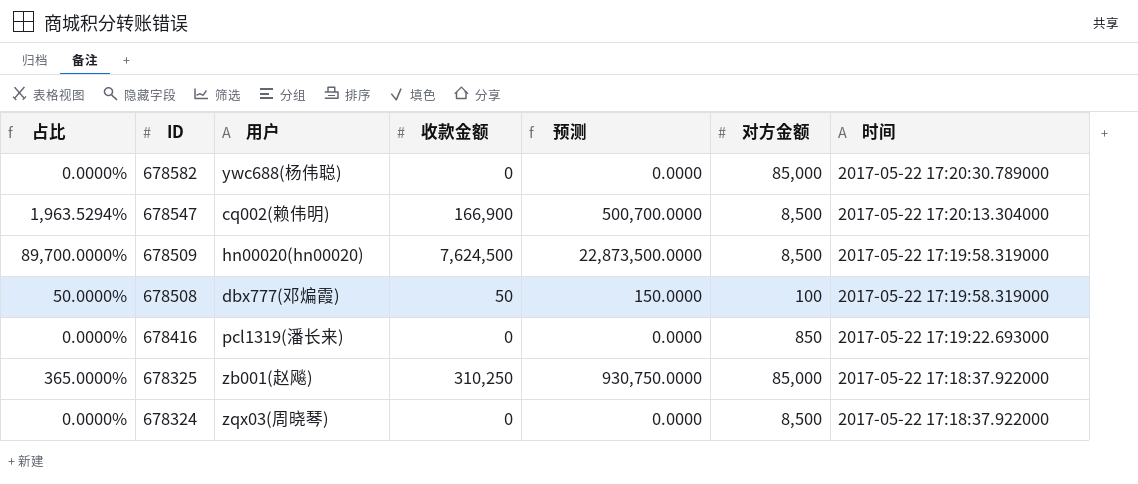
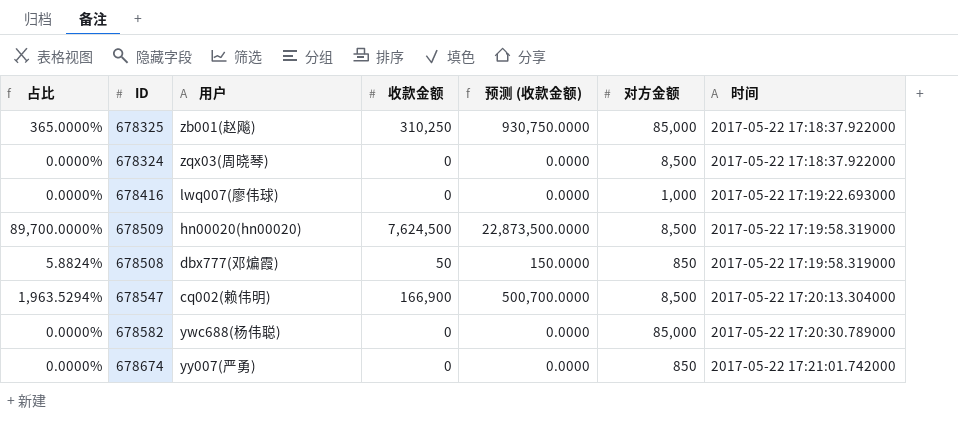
row order: ID descending -> 时间 ascending
column name: 预测 -> 预测 (收款金额)
678416 | 用户: pcl1319(潘长来) -> lwq007(廖伟球)
678416 | 对方金额: 850 -> 1,000
678508 | 占比: 50.0000% -> 5.8824%
678508 | 对方金额: 100 -> 850
row 678674: none -> 0.0000% | yy007(严勇) | 0 | 0.0000 | 850 | 2017-05-22 17:21:01.742000

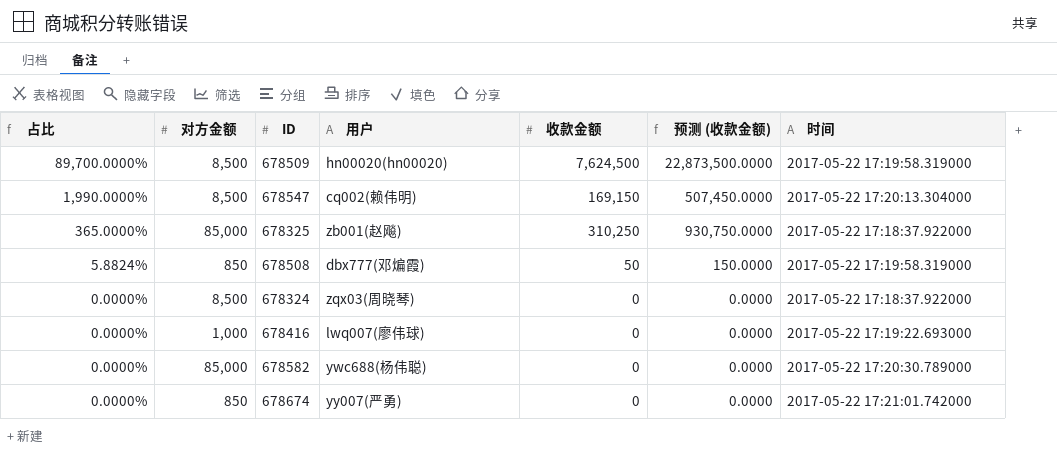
row order: 时间 ascending -> 占比 descending
column 对方金额 | position: 6 -> 2
678547 | 占比: 1,963.5294% -> 1,990.0000%
678547 | 收款金额: 166,900 -> 169,150
678547 | 预测 (收款金额): 500,700.0000 -> 507,450.0000

